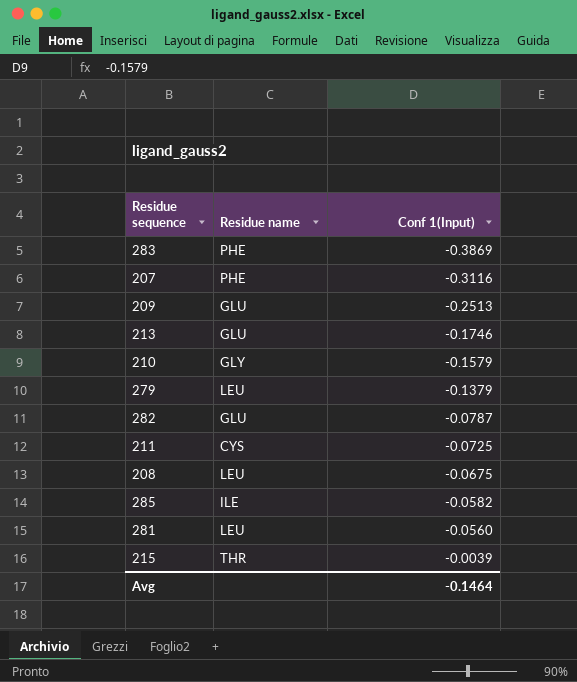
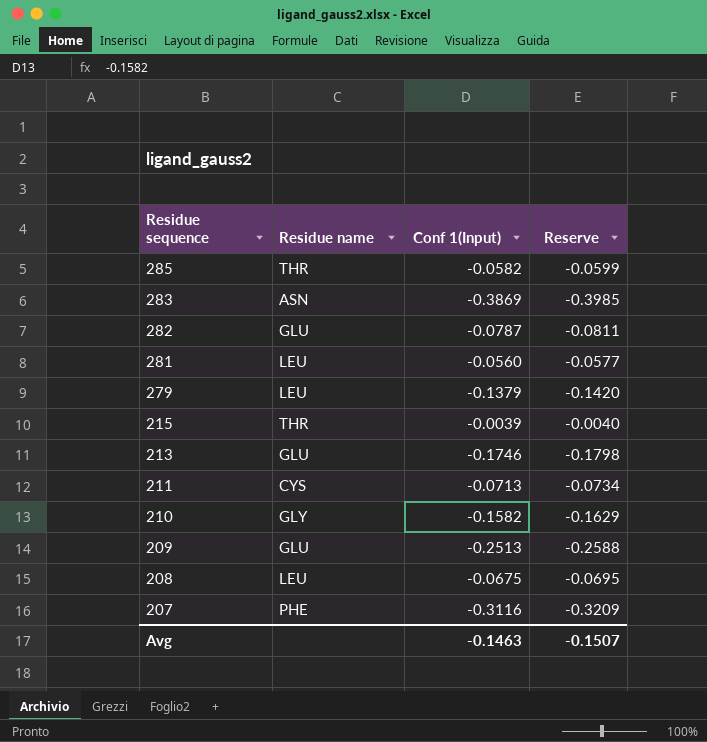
row order: Conf 1(Input) ascending -> Residue sequence descending
column Reserve | formula: none -> [Conf 1(Input)] * 1.03
285 | Residue name: ILE -> THR
283 | Residue name: PHE -> ASN
211 | Conf 1(Input): -0.0725 -> -0.0713
210 | Conf 1(Input): -0.1579 -> -0.1582
Avg | Conf 1(Input): -0.1464 -> -0.1463

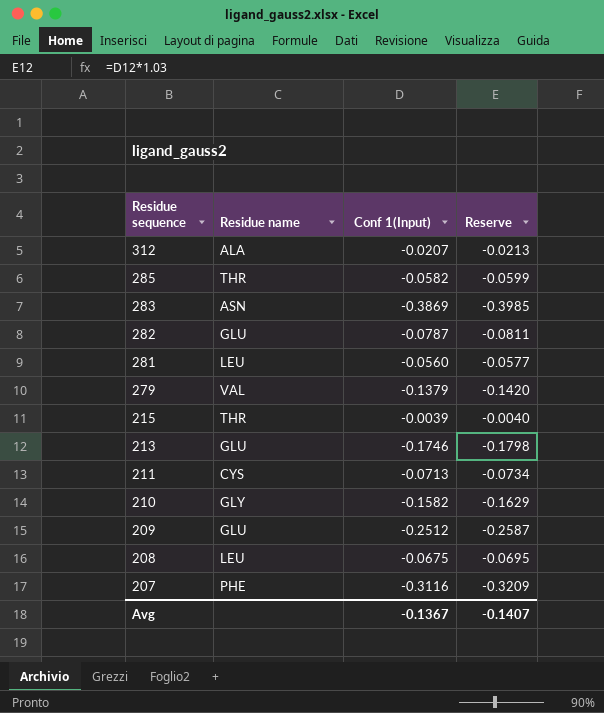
row 312: none -> ALA | -0.0207 | -0.0213
279 | Residue name: LEU -> VAL
209 | Conf 1(Input): -0.2513 -> -0.2512
209 | Reserve: -0.2588 -> -0.2587
Avg | Conf 1(Input): -0.1463 -> -0.1367
Avg | Reserve: -0.1507 -> -0.1407

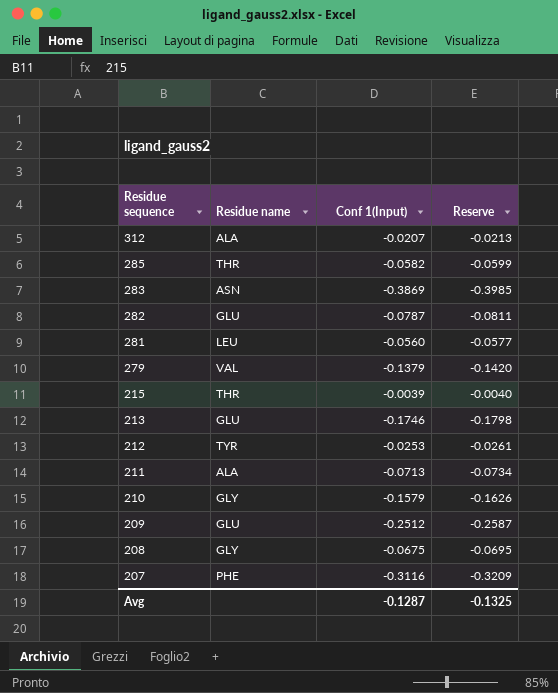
row 212: none -> TYR | -0.0253 | -0.0261
211 | Residue name: CYS -> ALA
210 | Conf 1(Input): -0.1582 -> -0.1579
210 | Reserve: -0.1629 -> -0.1626
208 | Residue name: LEU -> GLY
Avg | Conf 1(Input): -0.1367 -> -0.1287
Avg | Reserve: -0.1407 -> -0.1325

